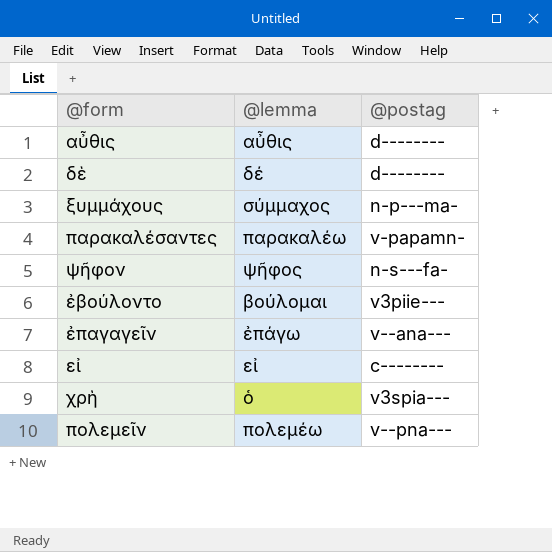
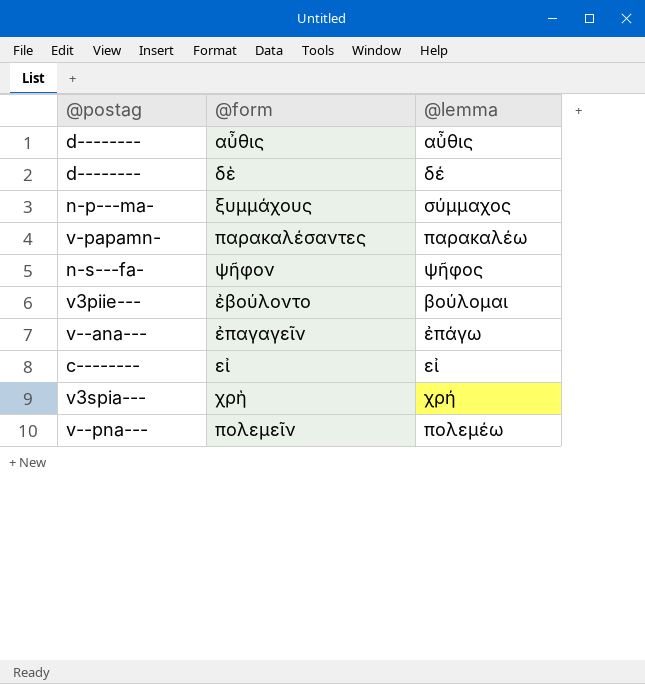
column @postag | position: 3 -> 1
χρὴ | @lemma: ὁ -> χρή

